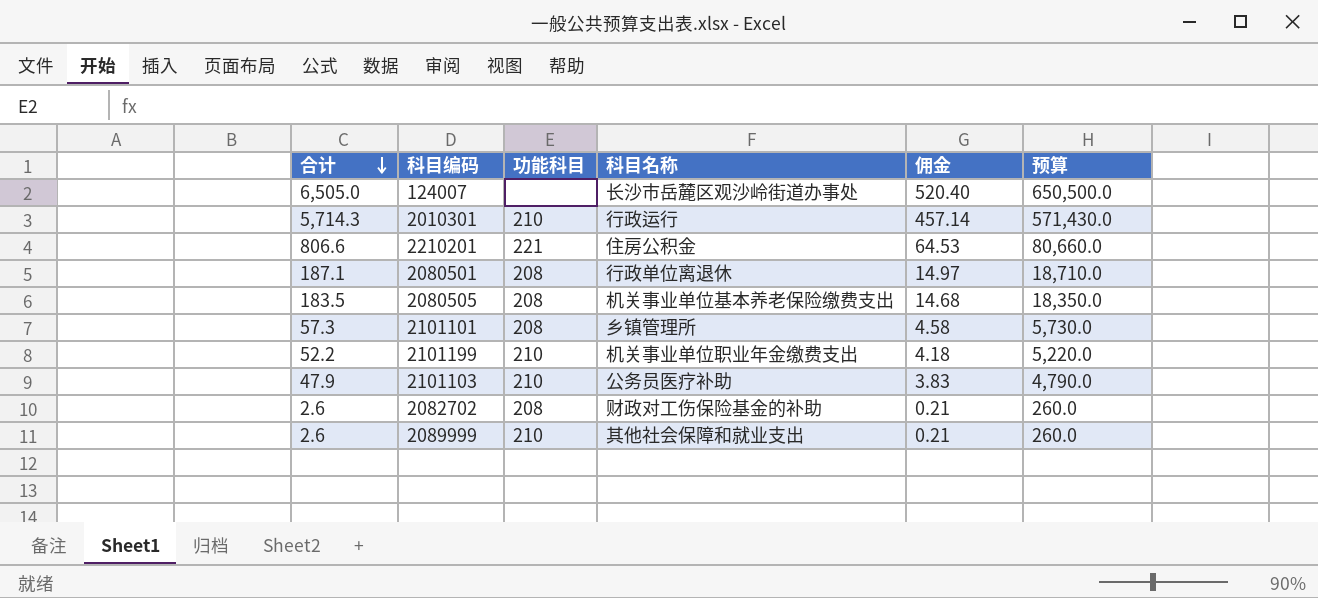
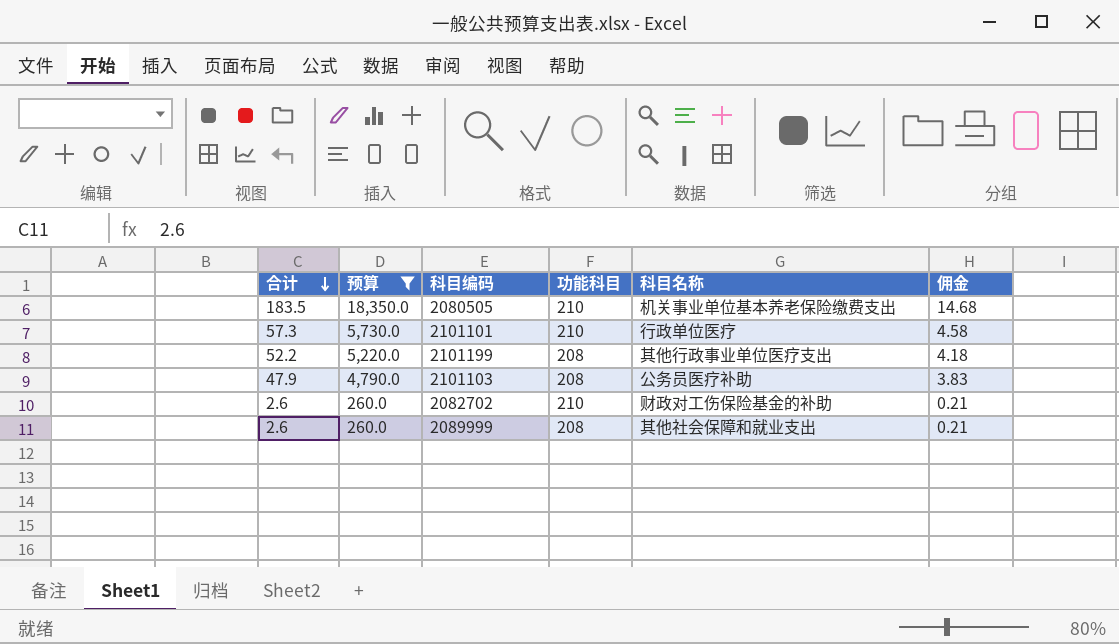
filter: none -> 预算 <= 18,350.0
column 预算 | position: 6 -> 2
2080505 | 功能科目: 208 -> 210
2101101 | 功能科目: 208 -> 210
2101101 | 科目名称: 乡镇管理所 -> 行政单位医疗
2101199 | 功能科目: 210 -> 208
2101199 | 科目名称: 机关事业单位职业年金缴费支出 -> 其他行政事业单位医疗支出
2101103 | 功能科目: 210 -> 208
2082702 | 功能科目: 208 -> 210
2089999 | 功能科目: 210 -> 208

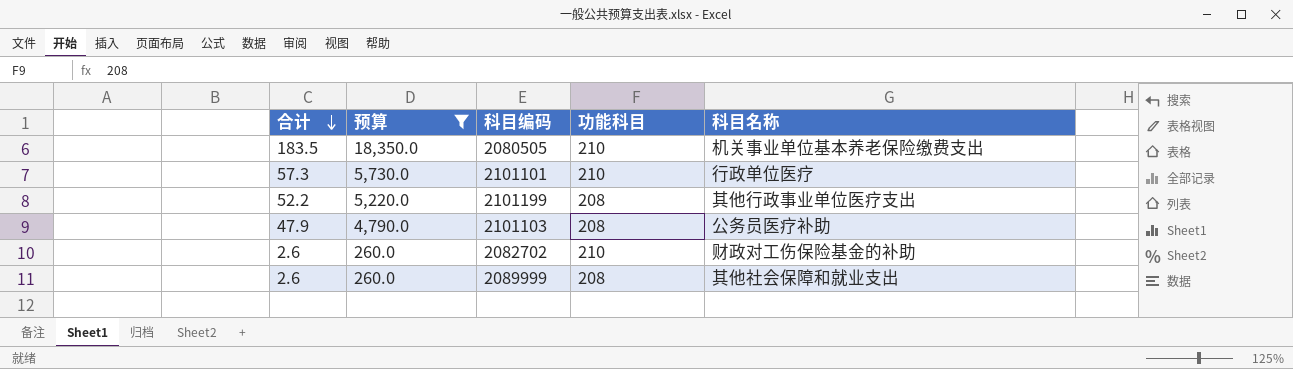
column 佣金 | formula: [合计] * 0.08 -> none

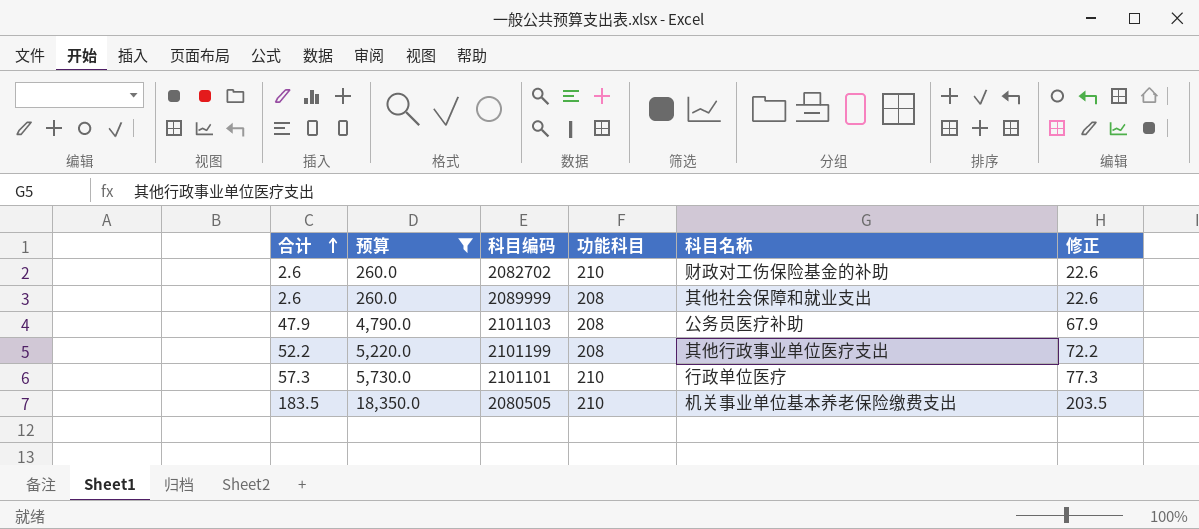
row order: 合计 descending -> 合计 ascending
column 修正 | formula: none -> [合计] + 20

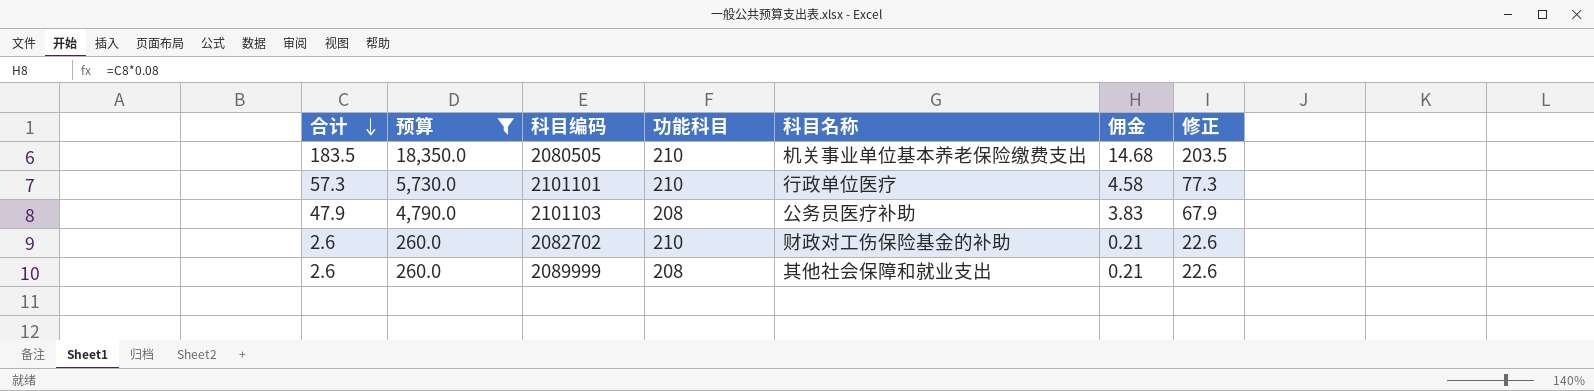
row order: 合计 ascending -> 合计 descending
column 佣金 | formula: none -> [合计] * 0.08
row 2101199: 52.2 | 5,220.0 | 208 | 其他行政事业单位医疗支出 | 72.2 -> none

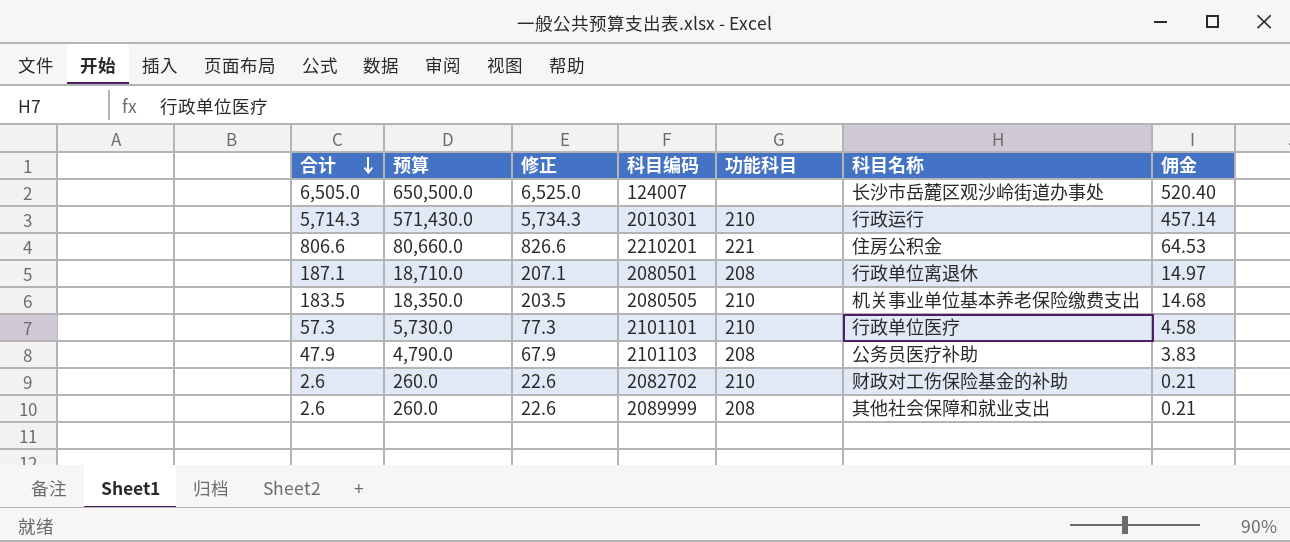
filter: 预算 <= 18,350.0 -> none
column 修正 | position: 7 -> 3

